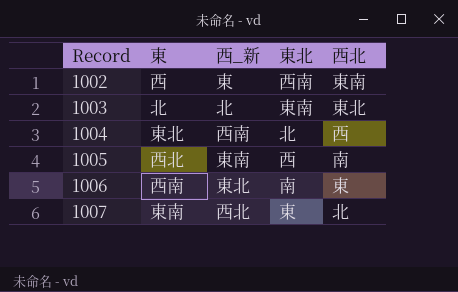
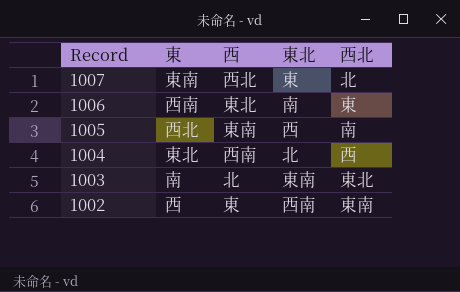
row order: Record ascending -> Record descending
column name: 西_新 -> 西
1003 | 東: 北 -> 南

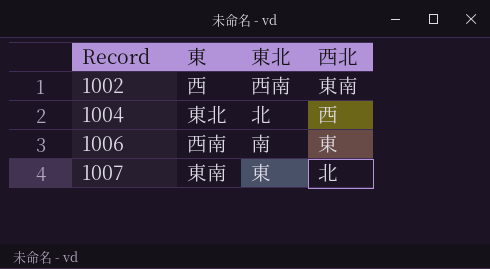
row order: Record descending -> Record ascending
column 西 | position: 3 -> none
row 1005: 西北 | 東南 | 西 | 南 -> none
row 1003: 南 | 北 | 東南 | 東北 -> none

